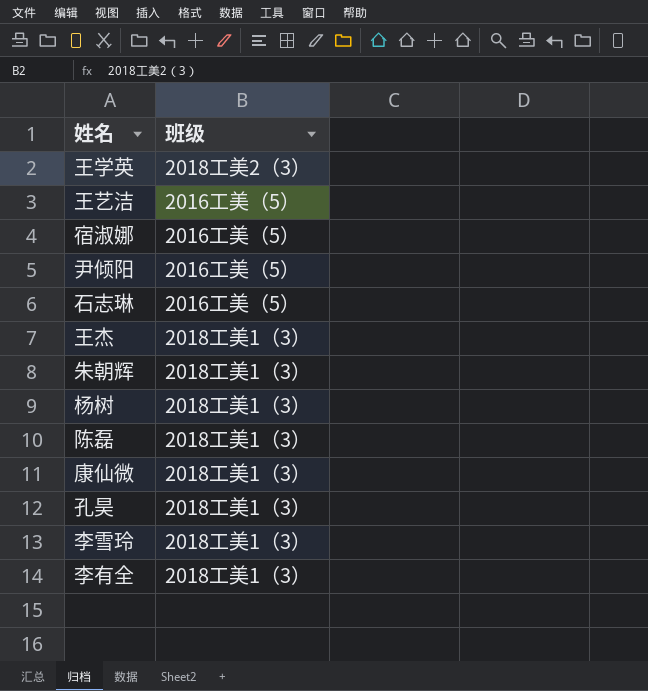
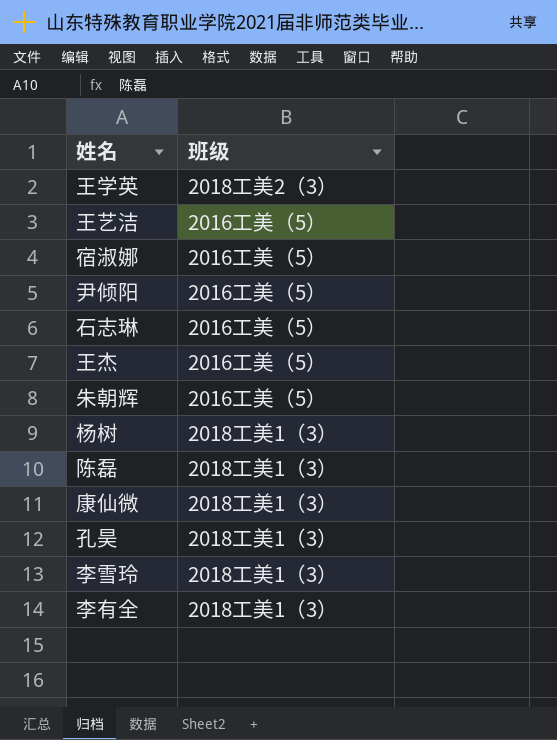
王杰 | 班级: 2018工美1（3） -> 2016工美（5）
朱朝辉 | 班级: 2018工美1（3） -> 2016工美（5）

